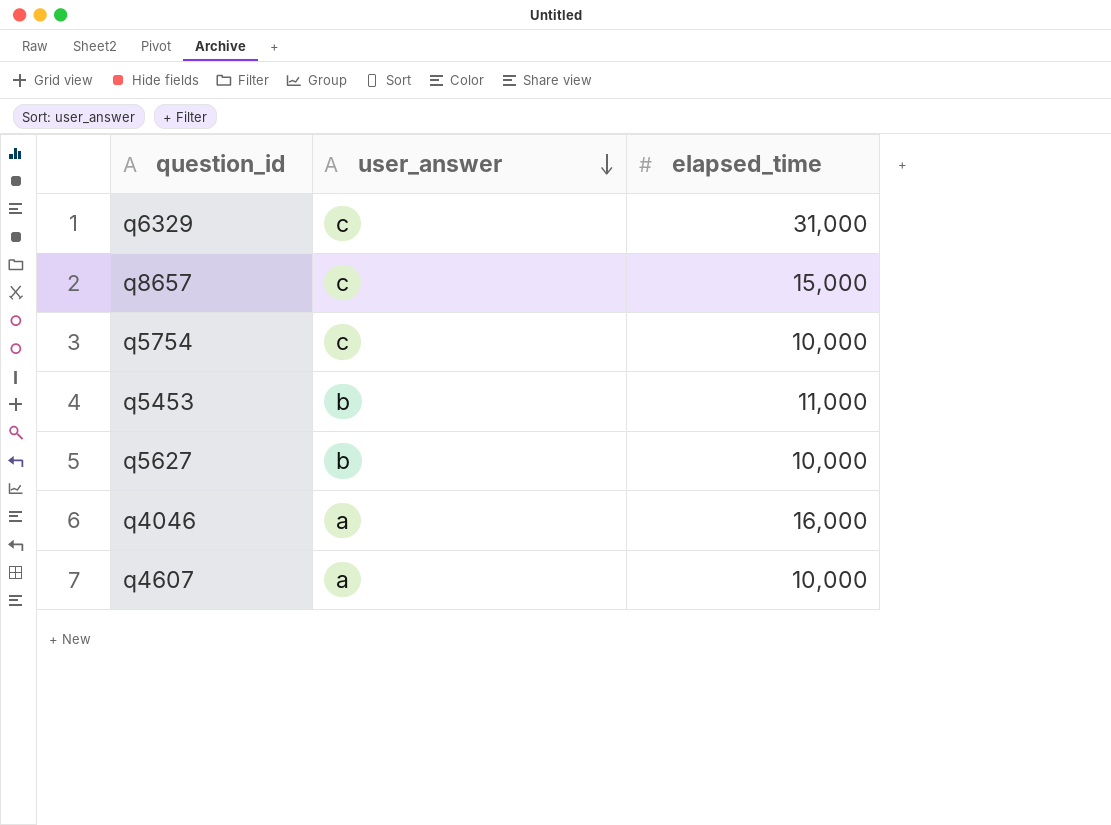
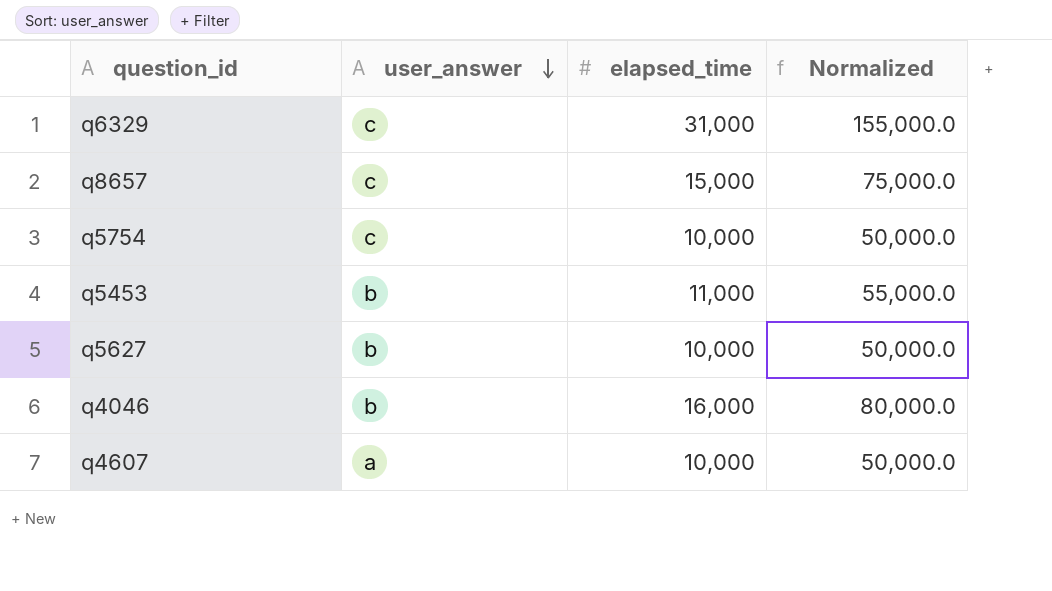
column Normalized | formula: none -> [elapsed_time] * 5
q4046 | user_answer: a -> b

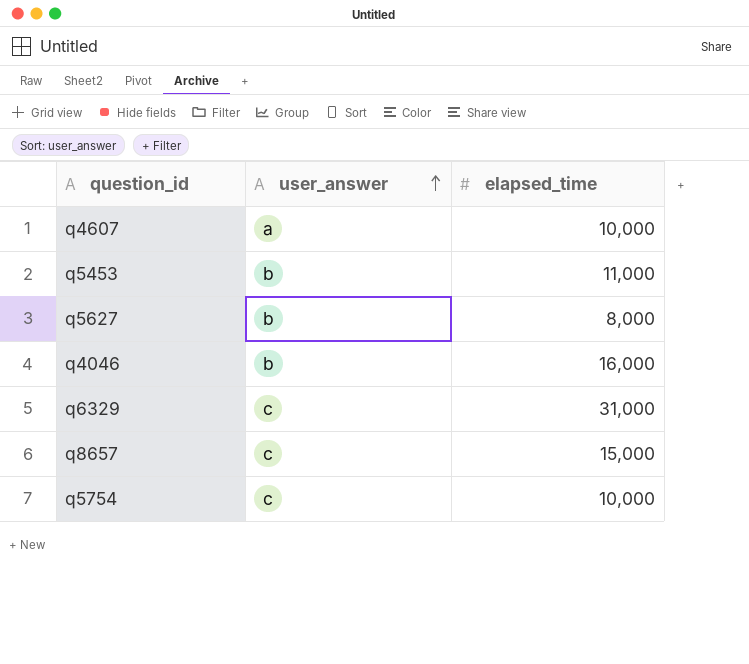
row order: user_answer descending -> user_answer ascending
column Normalized | formula: [elapsed_time] * 5 -> none
q5627 | elapsed_time: 10,000 -> 8,000

